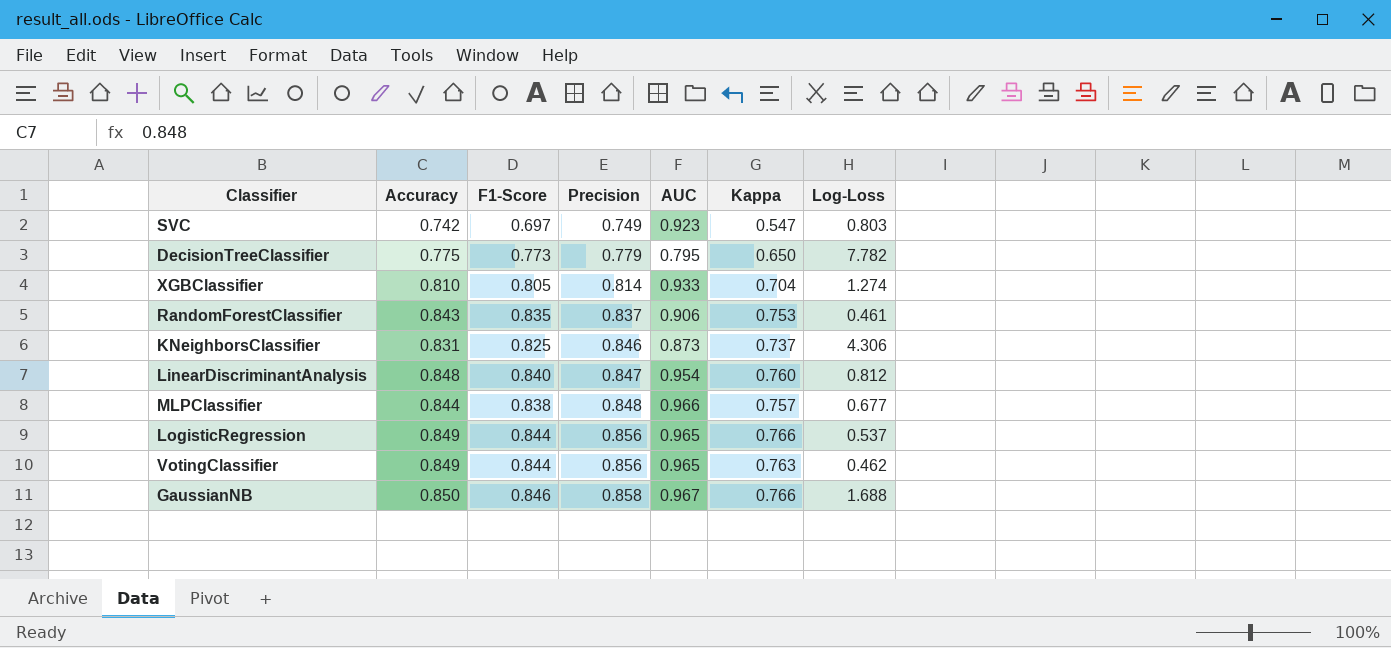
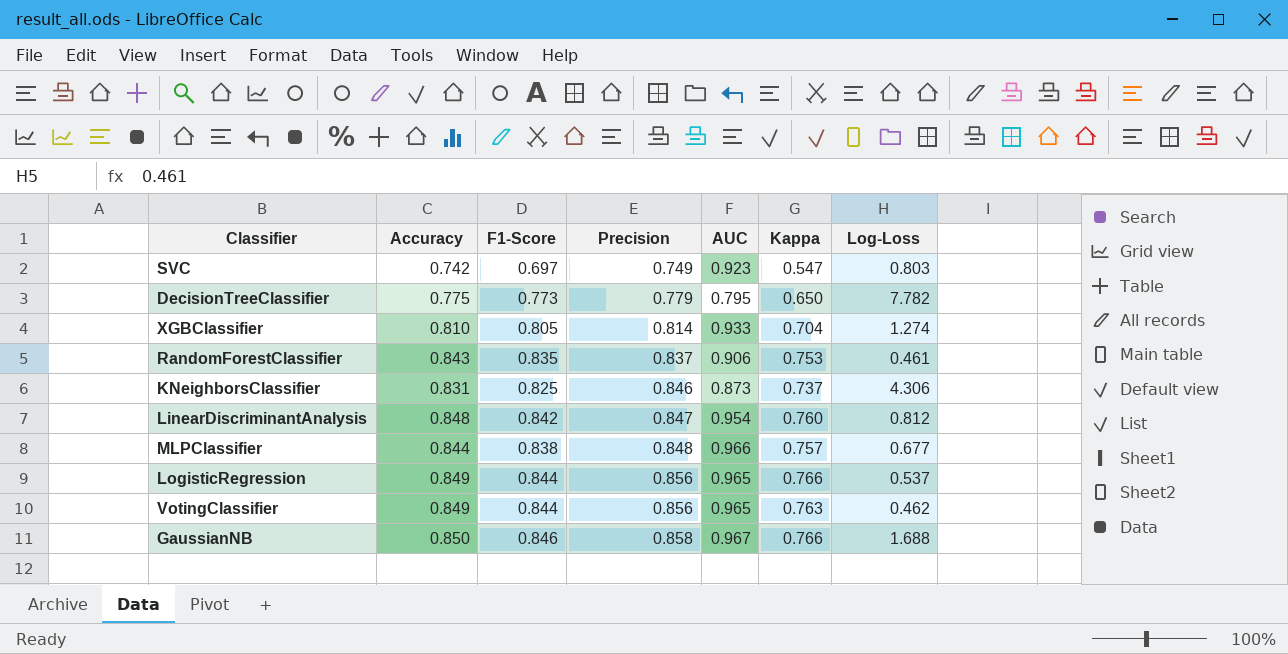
LinearDiscriminantAnalysis | F1-Score: 0.840 -> 0.842

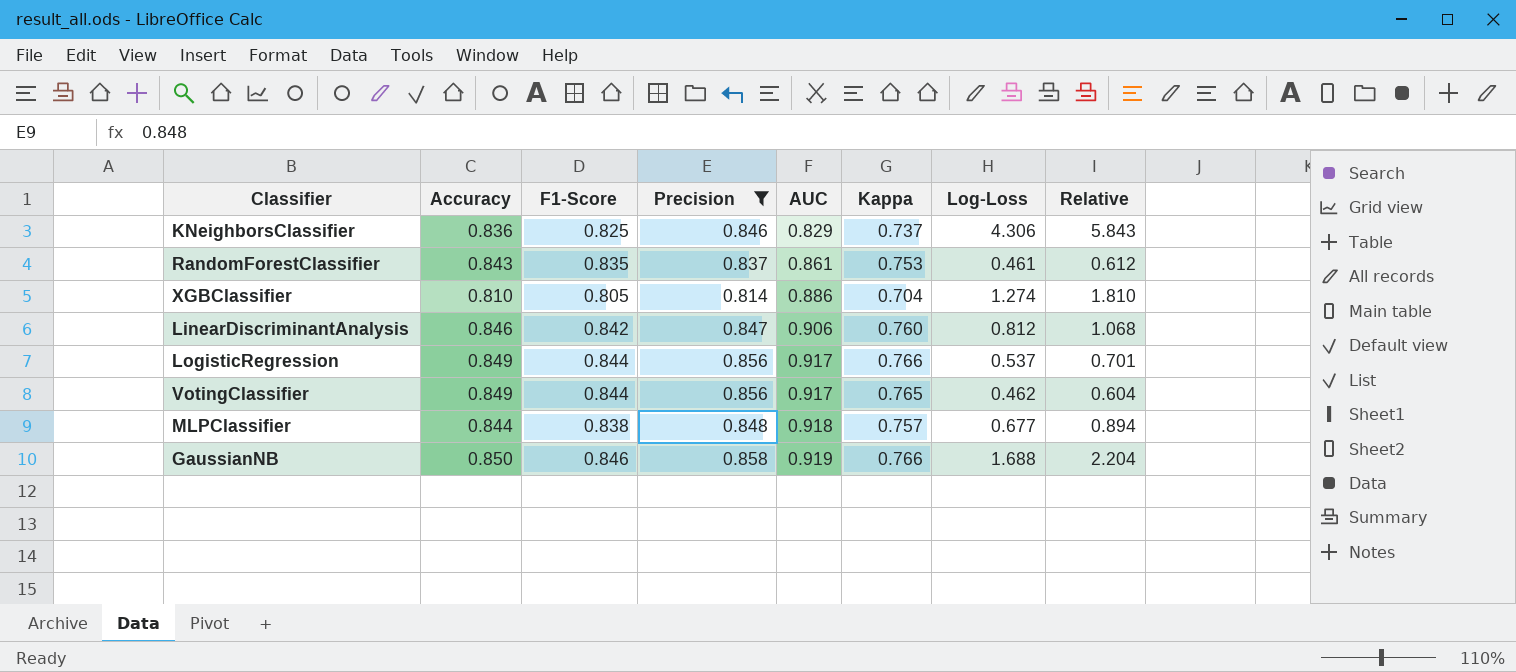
filter: none -> Precision >= 0.814
row order: Precision ascending -> AUC ascending
column Relative | formula: none -> [Log-Loss] / [Kappa]
KNeighborsClassifier | Accuracy: 0.831 -> 0.836
KNeighborsClassifier | AUC: 0.873 -> 0.829
RandomForestClassifier | AUC: 0.906 -> 0.861
XGBClassifier | AUC: 0.933 -> 0.886
LinearDiscriminantAnalysis | Accuracy: 0.848 -> 0.846
LinearDiscriminantAnalysis | AUC: 0.954 -> 0.906
LogisticRegression | AUC: 0.965 -> 0.917
VotingClassifier | AUC: 0.965 -> 0.917
VotingClassifier | Kappa: 0.763 -> 0.765
MLPClassifier | AUC: 0.966 -> 0.918
GaussianNB | AUC: 0.967 -> 0.919

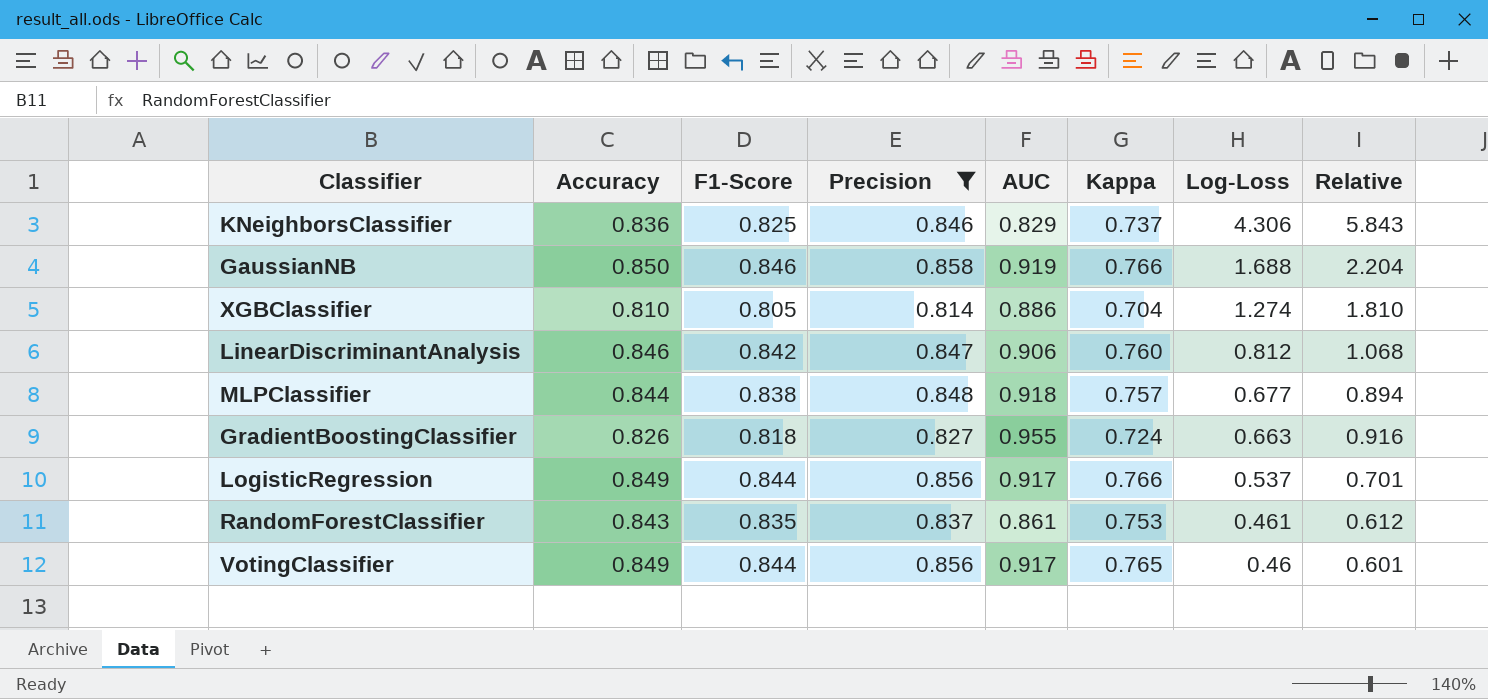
row order: AUC ascending -> Log-Loss descending
row GradientBoostingClassifier: none -> 0.826 | 0.818 | 0.827 | 0.955 | 0.724 | 0.663 | 0.916
VotingClassifier | Log-Loss: 0.462 -> 0.46
VotingClassifier | Relative: 0.604 -> 0.601

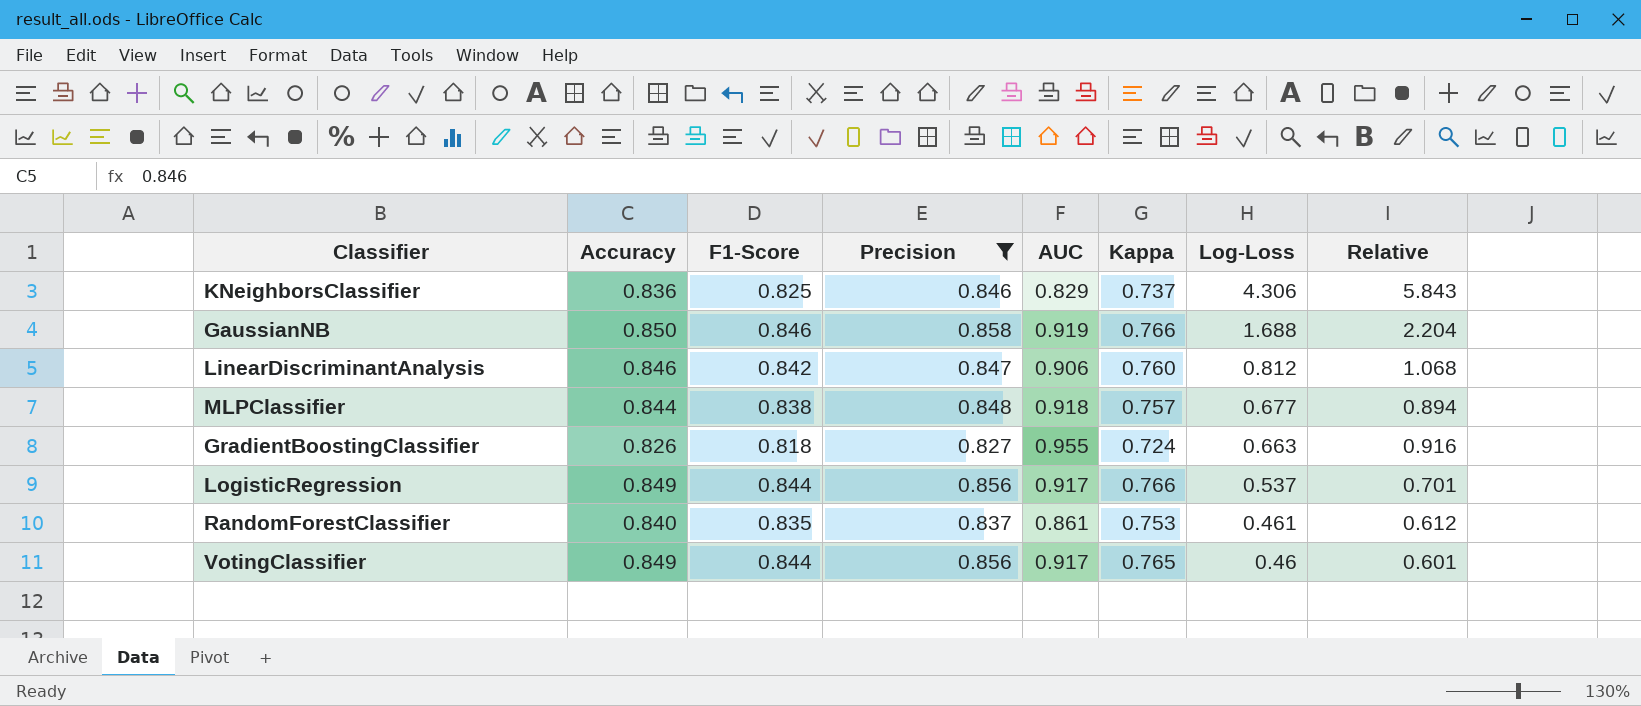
row XGBClassifier: 0.810 | 0.805 | 0.814 | 0.886 | 0.704 | 1.274 | 1.810 -> none
RandomForestClassifier | Accuracy: 0.843 -> 0.840

